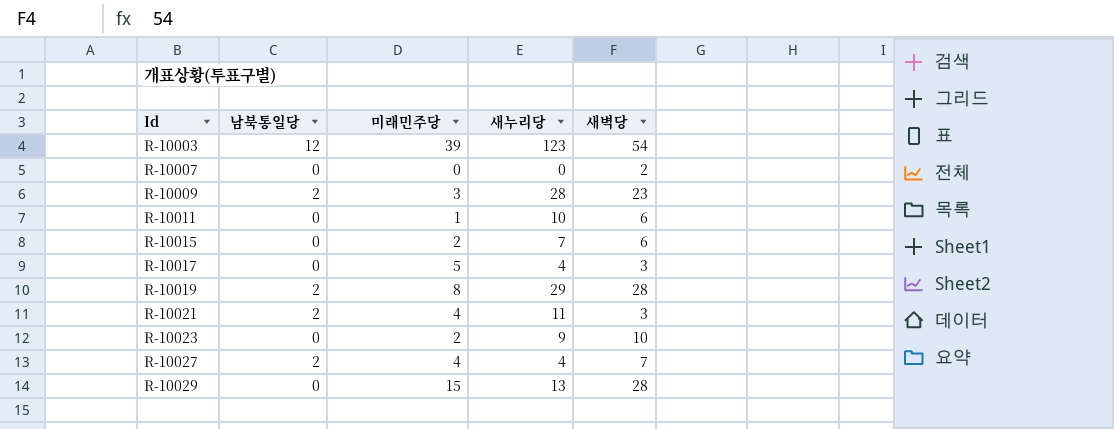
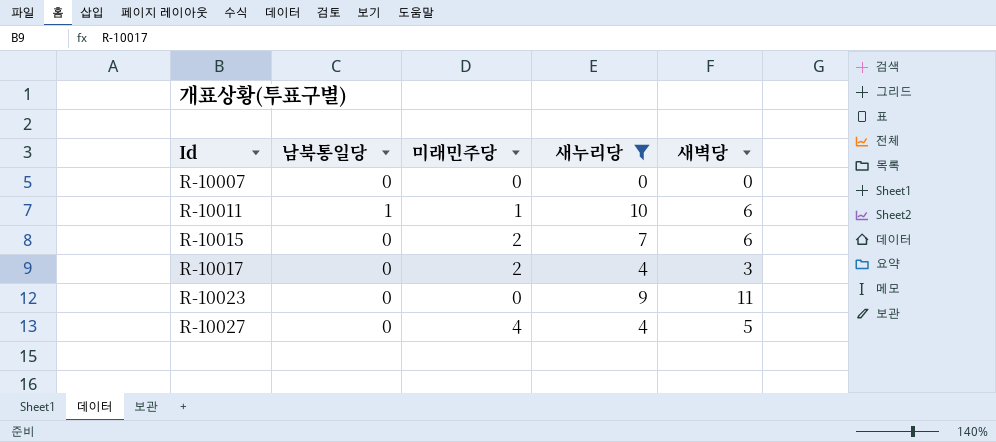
filter: none -> 새누리당 <= 10
R-10007 | 새벽당: 2 -> 0
R-10011 | 남북통일당: 0 -> 1
R-10017 | 미래민주당: 5 -> 2
R-10023 | 미래민주당: 2 -> 0
R-10023 | 새벽당: 10 -> 11
R-10027 | 남북통일당: 2 -> 0
R-10027 | 새벽당: 7 -> 5

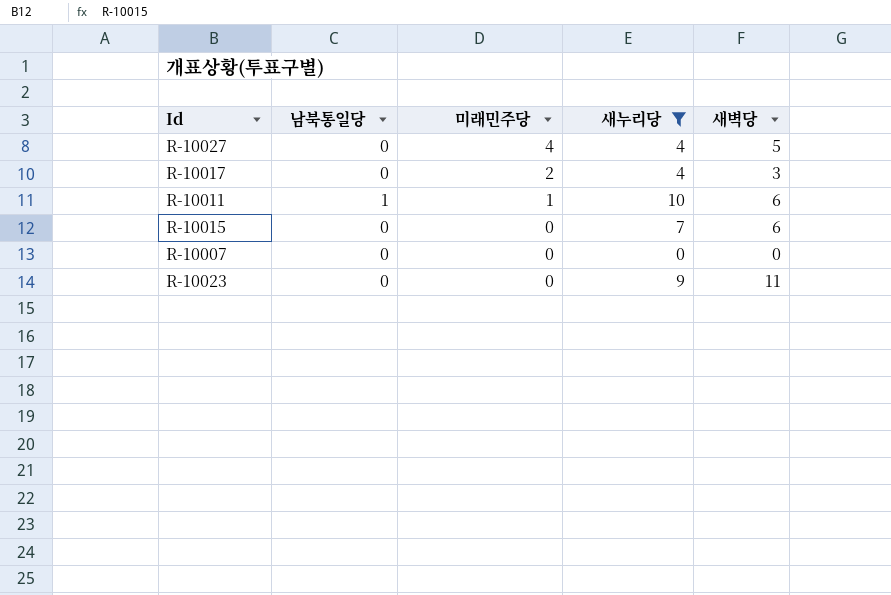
row order: Id ascending -> 미래민주당 descending
R-10015 | 미래민주당: 2 -> 0

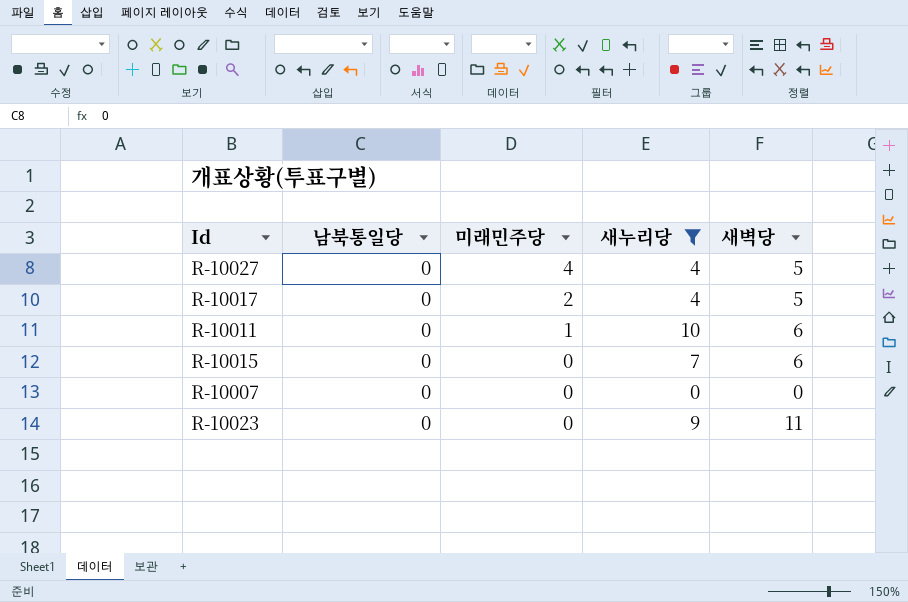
R-10017 | 새벽당: 3 -> 5
R-10011 | 남북통일당: 1 -> 0

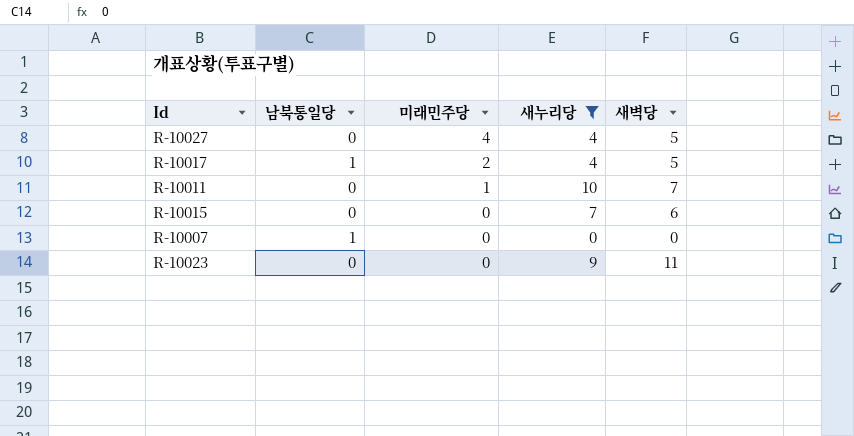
R-10017 | 남북통일당: 0 -> 1
R-10011 | 새벽당: 6 -> 7
R-10007 | 남북통일당: 0 -> 1

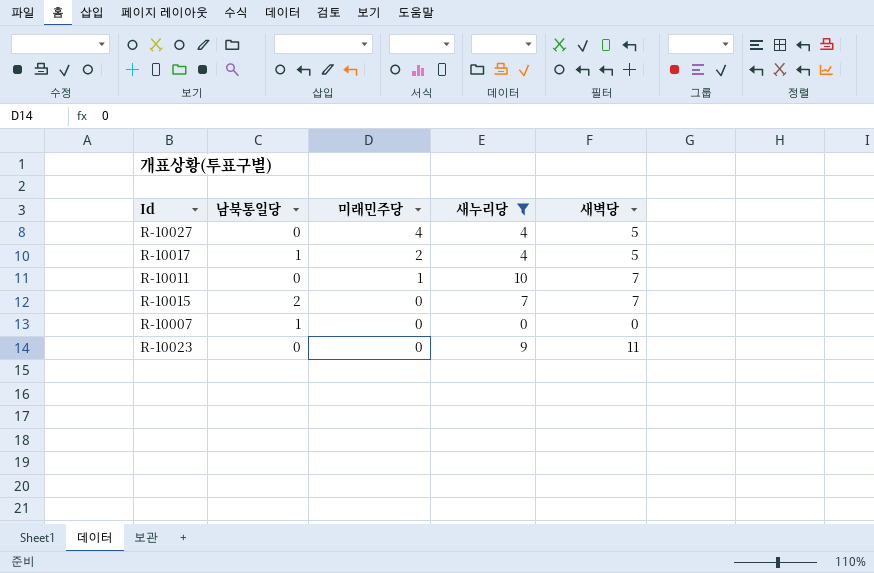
R-10015 | 남북통일당: 0 -> 2
R-10015 | 새벽당: 6 -> 7

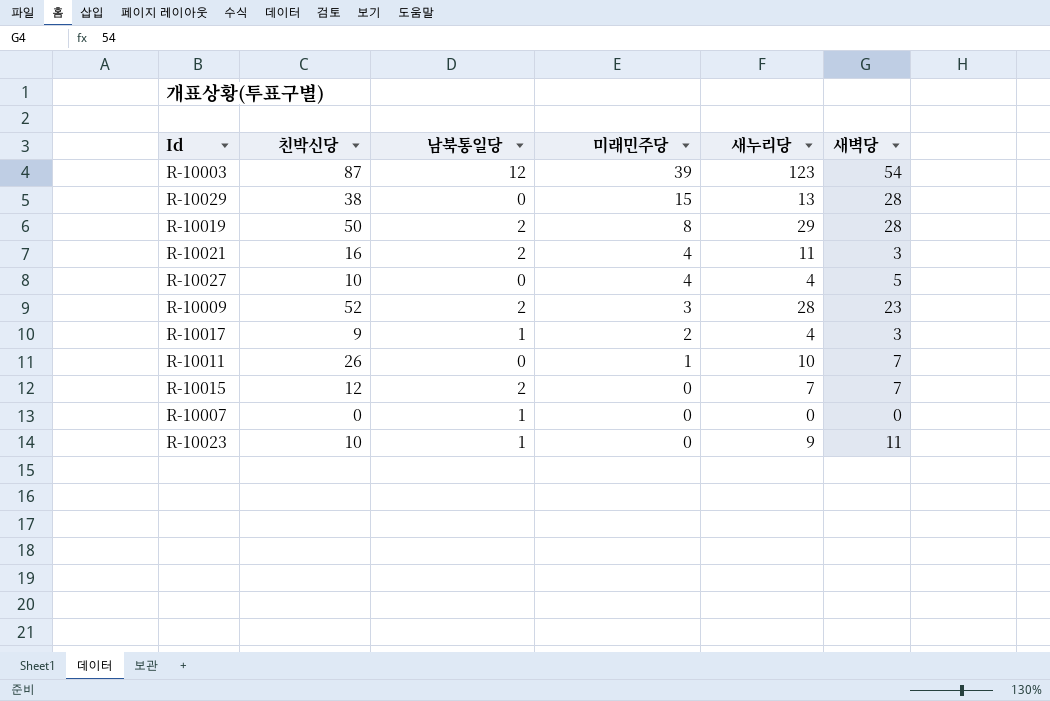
filter: 새누리당 <= 10 -> none
column 친박신당 | position: none -> 2
R-10017 | 새벽당: 5 -> 3
R-10023 | 남북통일당: 0 -> 1

